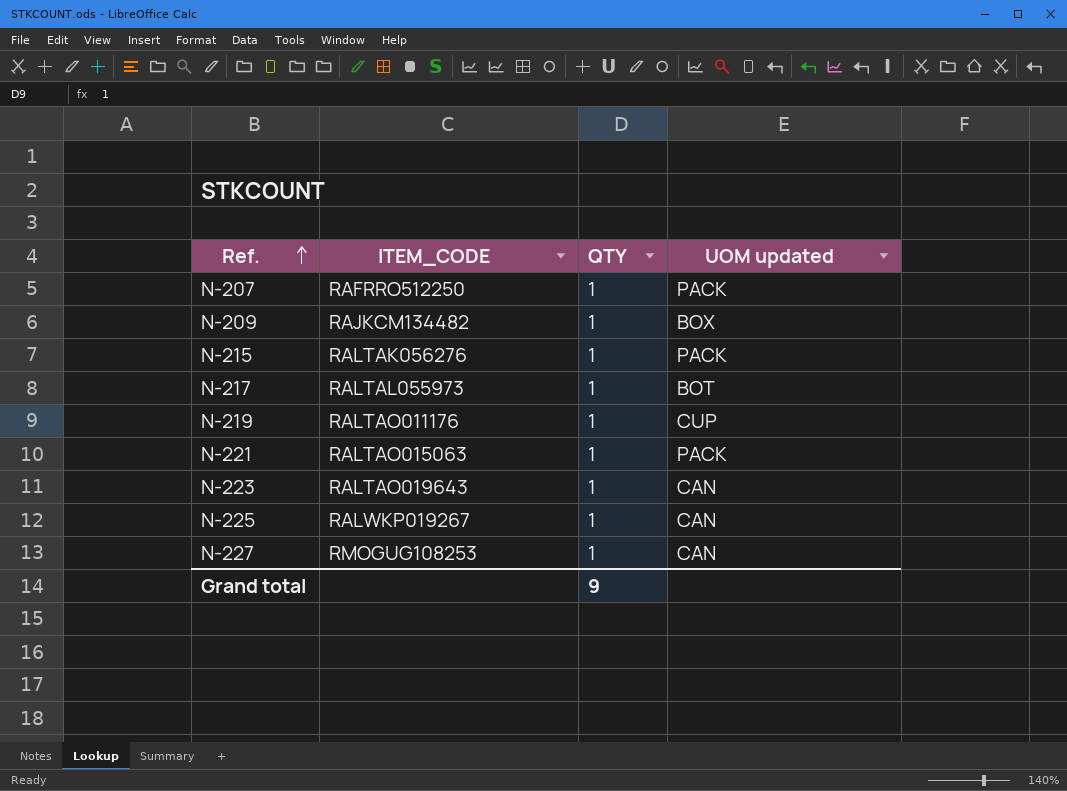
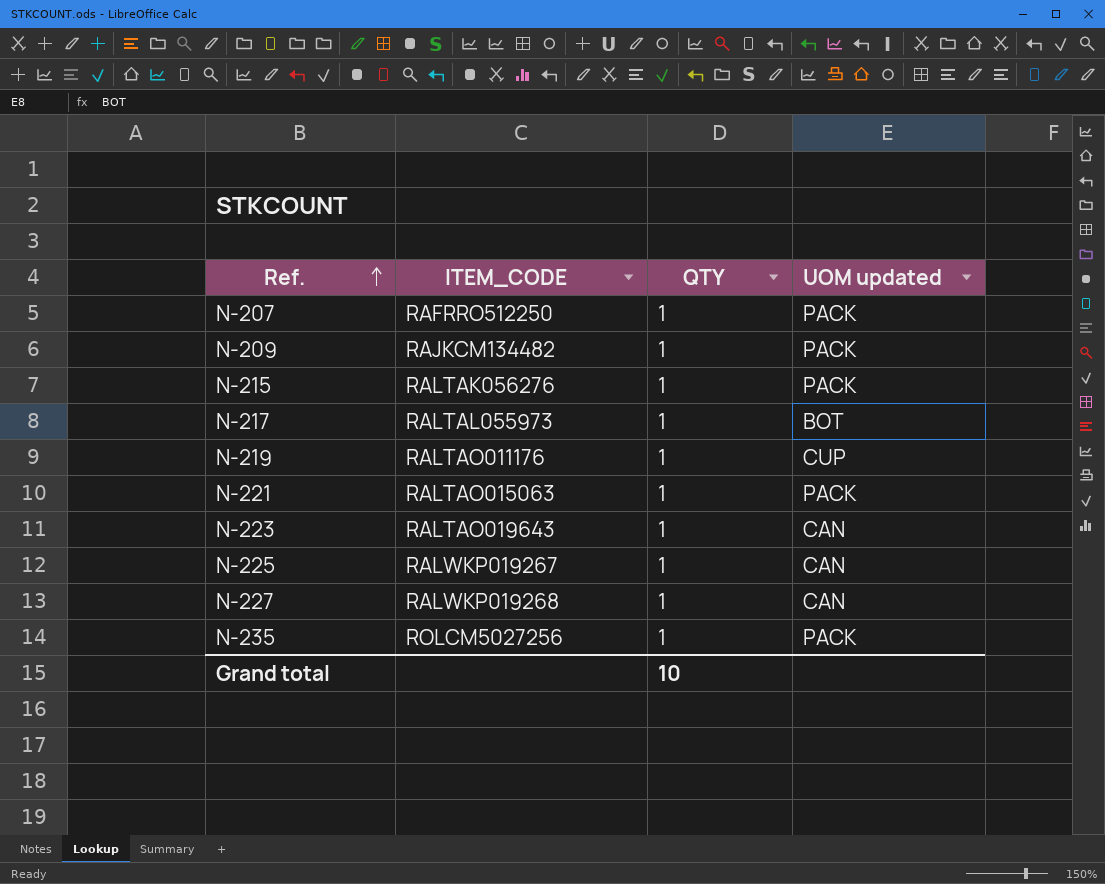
N-209 | UOM updated: BOX -> PACK
N-227 | ITEM_CODE: RMOGUG108253 -> RALWKP019268
row N-235: none -> ROLCM5027256 | 1 | PACK
Grand total | QTY: 9 -> 10

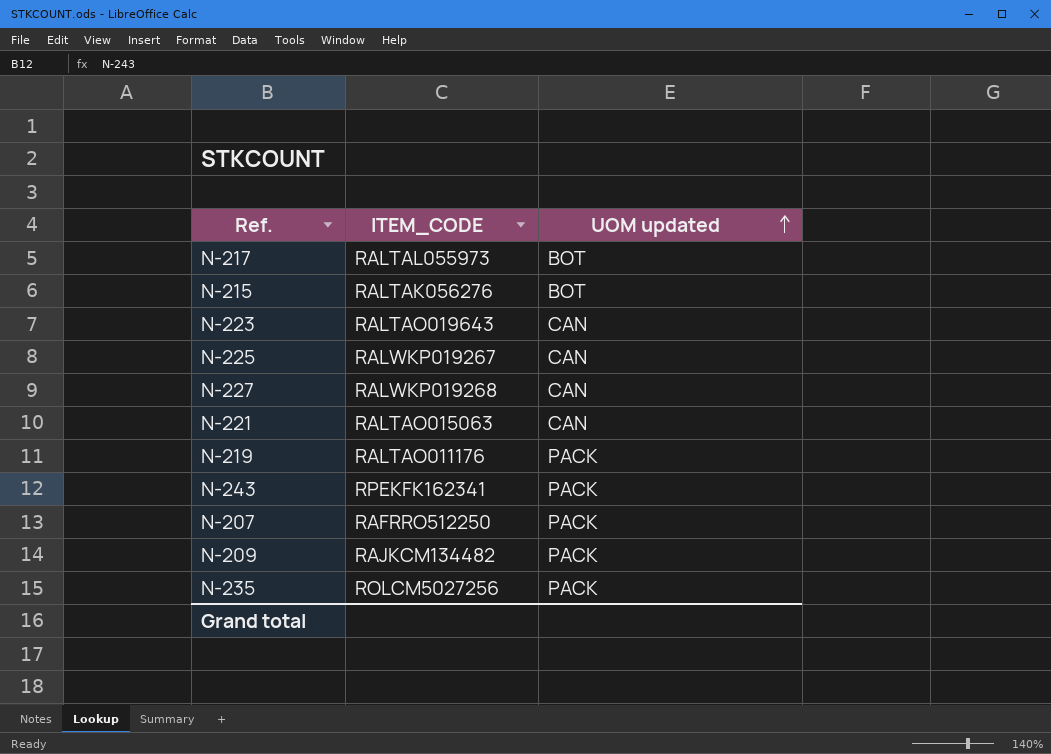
row order: Ref. ascending -> UOM updated ascending
column QTY | position: 3 -> none
N-215 | UOM updated: PACK -> BOT
N-221 | UOM updated: PACK -> CAN
N-219 | UOM updated: CUP -> PACK
row N-243: none -> RPEKFK162341 | PACK

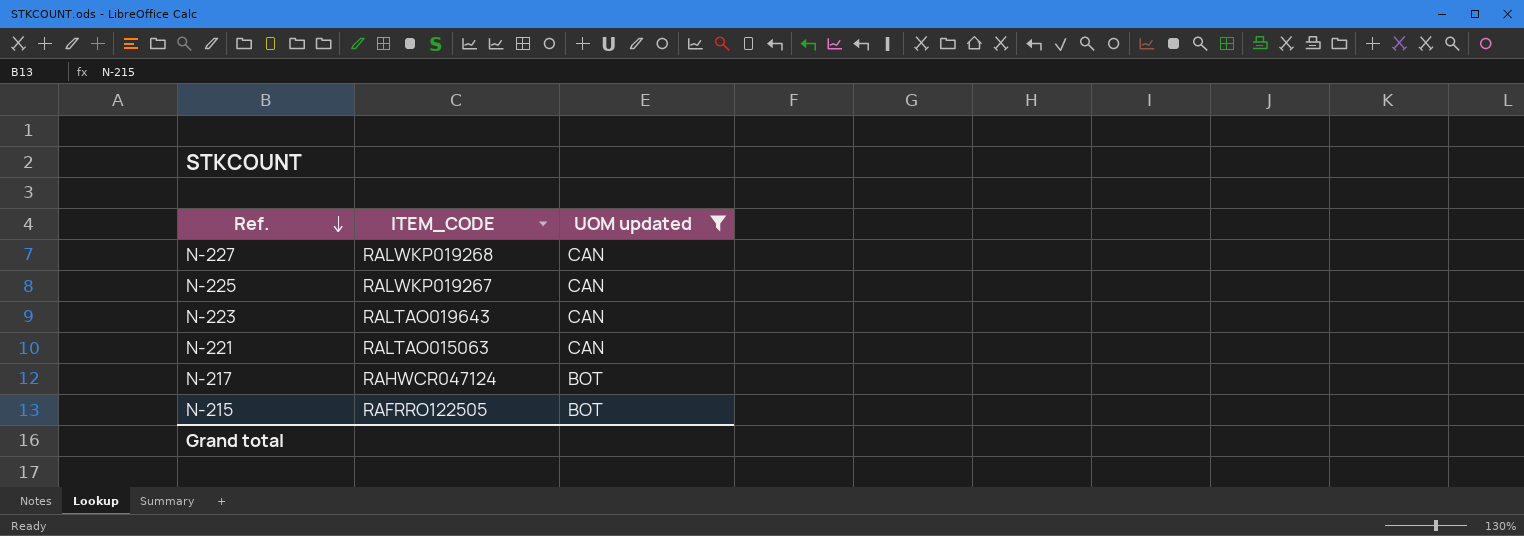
filter: none -> UOM updated != PACK
row order: UOM updated ascending -> Ref. descending
N-217 | ITEM_CODE: RALTAL055973 -> RAHWCR047124
N-215 | ITEM_CODE: RALTAK056276 -> RAFRRO122505

